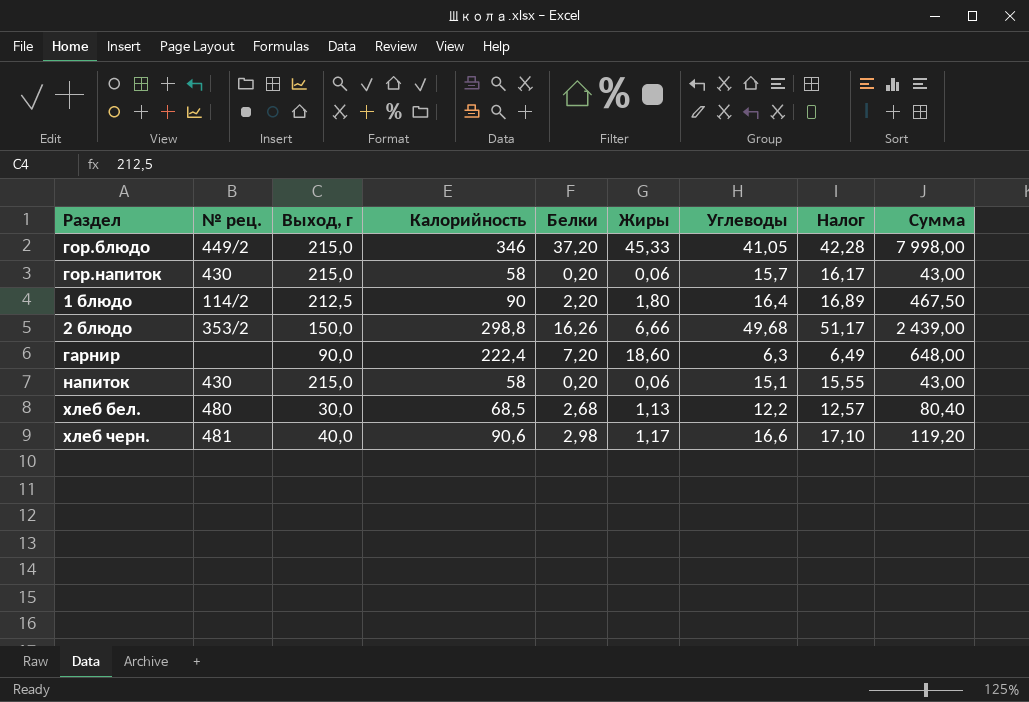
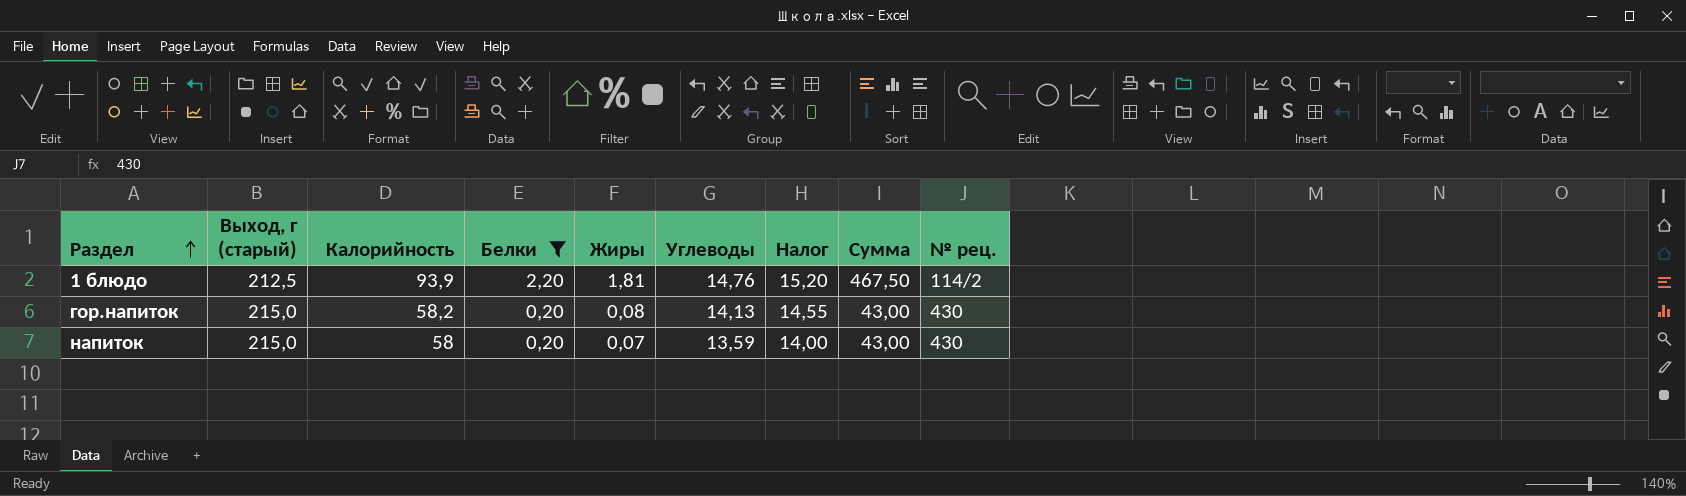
filter: none -> Белки <= 2,20
row order: none -> Раздел ascending
column name: Выход, г -> Выход, г (старый)
column № рец. | position: 2 -> 9
1 блюдо | Калорийность: 90 -> 93,9
1 блюдо | Жиры: 1,80 -> 1,81
1 блюдо | Углеводы: 16,4 -> 14,76
1 блюдо | Налог: 16,89 -> 15,20
гор.напиток | Калорийность: 58 -> 58,2
гор.напиток | Жиры: 0,06 -> 0,08
гор.напиток | Углеводы: 15,7 -> 14,13
гор.напиток | Налог: 16,17 -> 14,55
напиток | Жиры: 0,06 -> 0,07
напиток | Углеводы: 15,1 -> 13,59
напиток | Налог: 15,55 -> 14,00

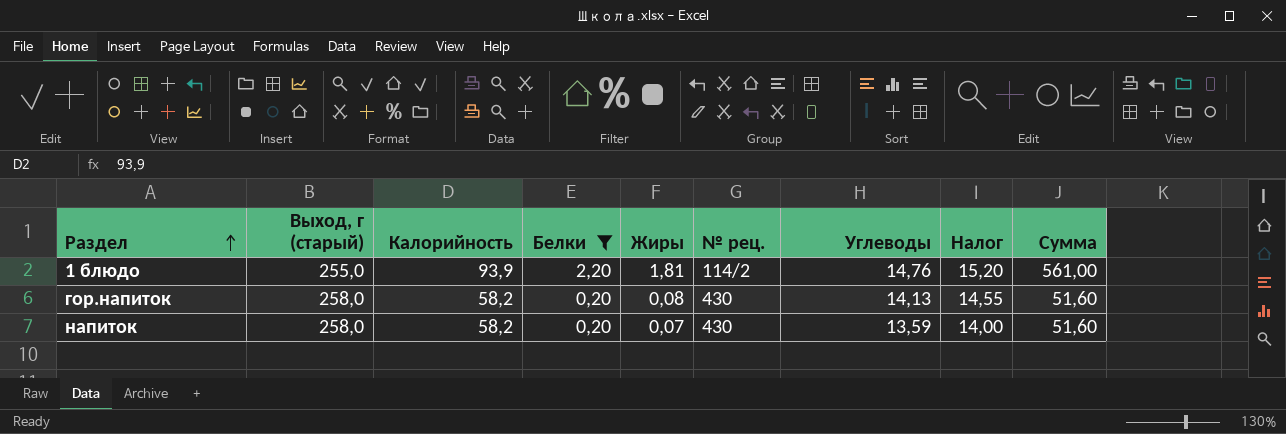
column № рец. | position: 9 -> 6
1 блюдо | Выход, г (старый): 212,5 -> 255,0
1 блюдо | Сумма: 467,50 -> 561,00
гор.напиток | Выход, г (старый): 215,0 -> 258,0
гор.напиток | Сумма: 43,00 -> 51,60
напиток | Выход, г (старый): 215,0 -> 258,0
напиток | Калорийность: 58 -> 58,2
напиток | Сумма: 43,00 -> 51,60

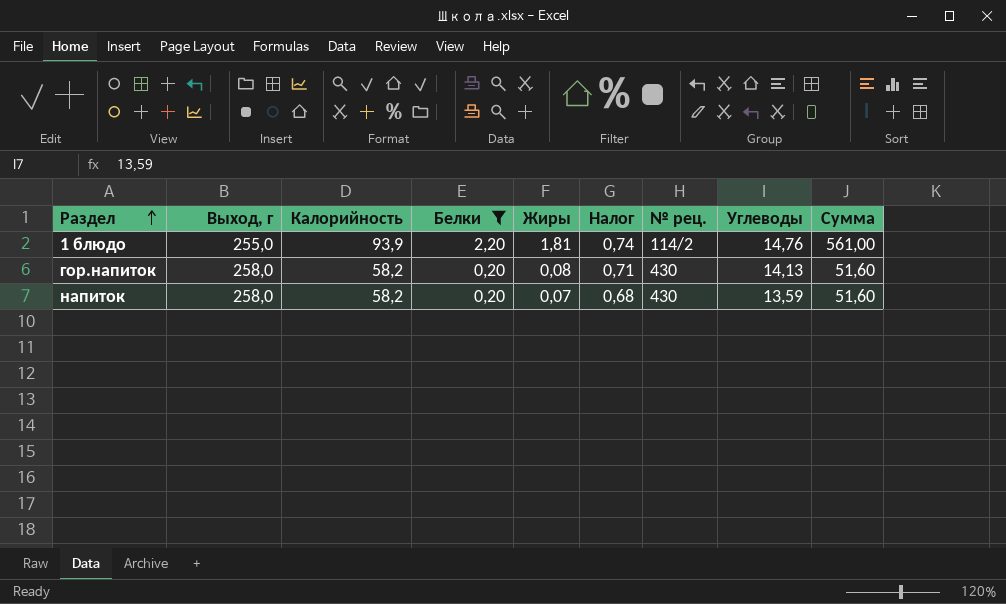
column name: Выход, г (старый) -> Выход, г
column Налог | formula: [Углеводы] * 1,03 -> [Углеводы] * 0,05
column Налог | position: 8 -> 6

